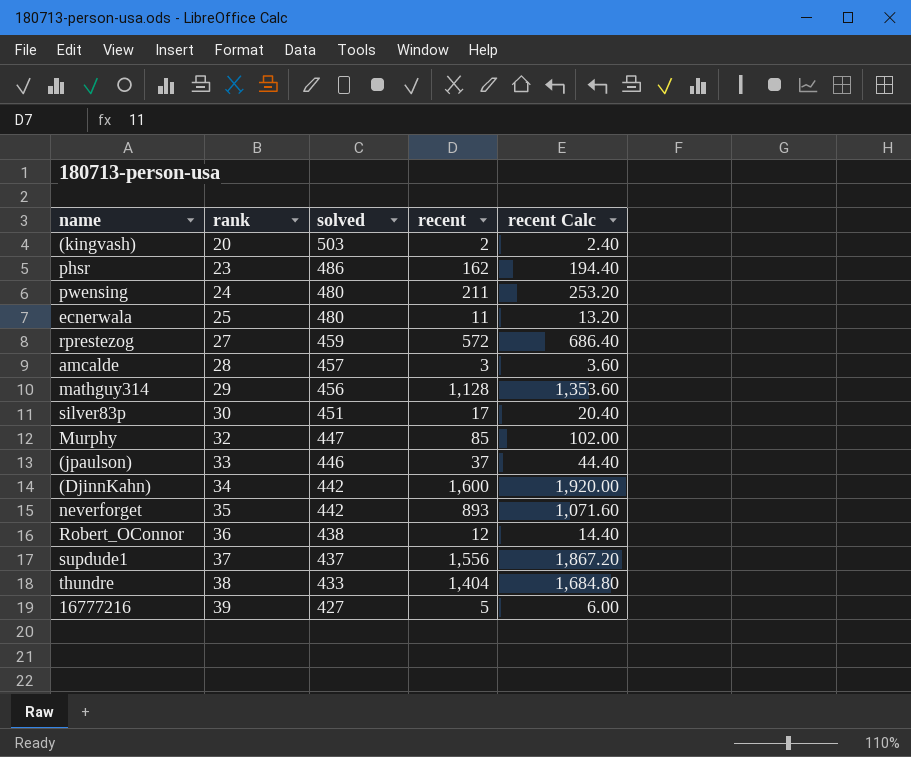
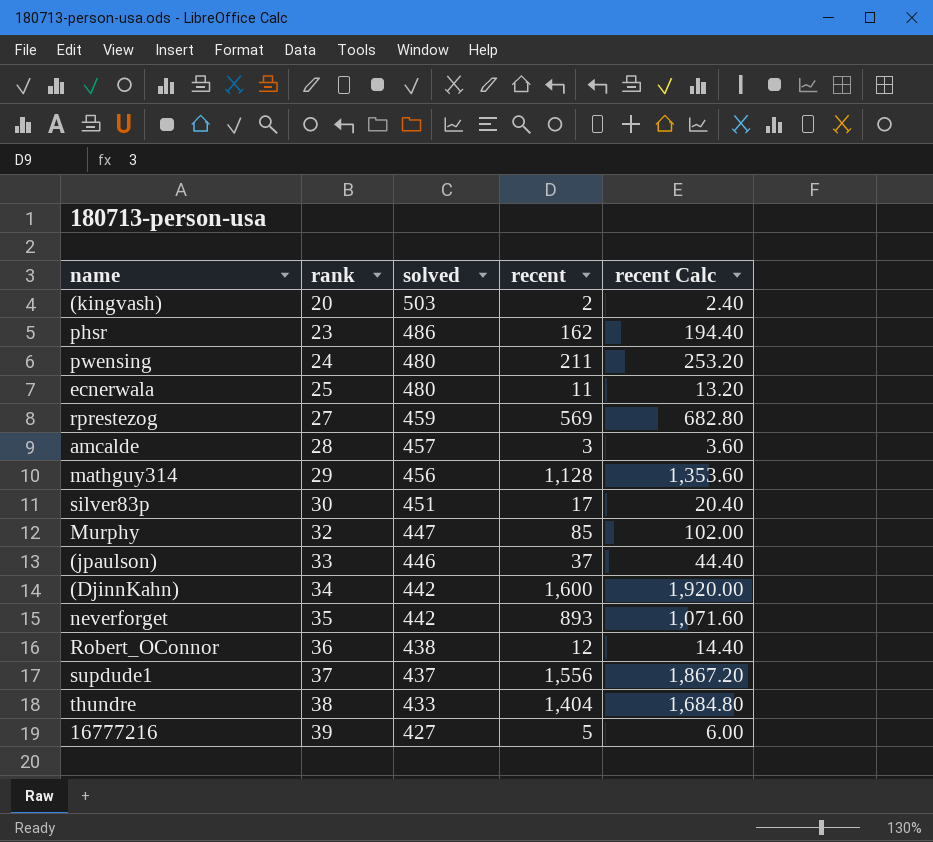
rprestezog | recent: 572 -> 569
rprestezog | recent Calc: 686.40 -> 682.80

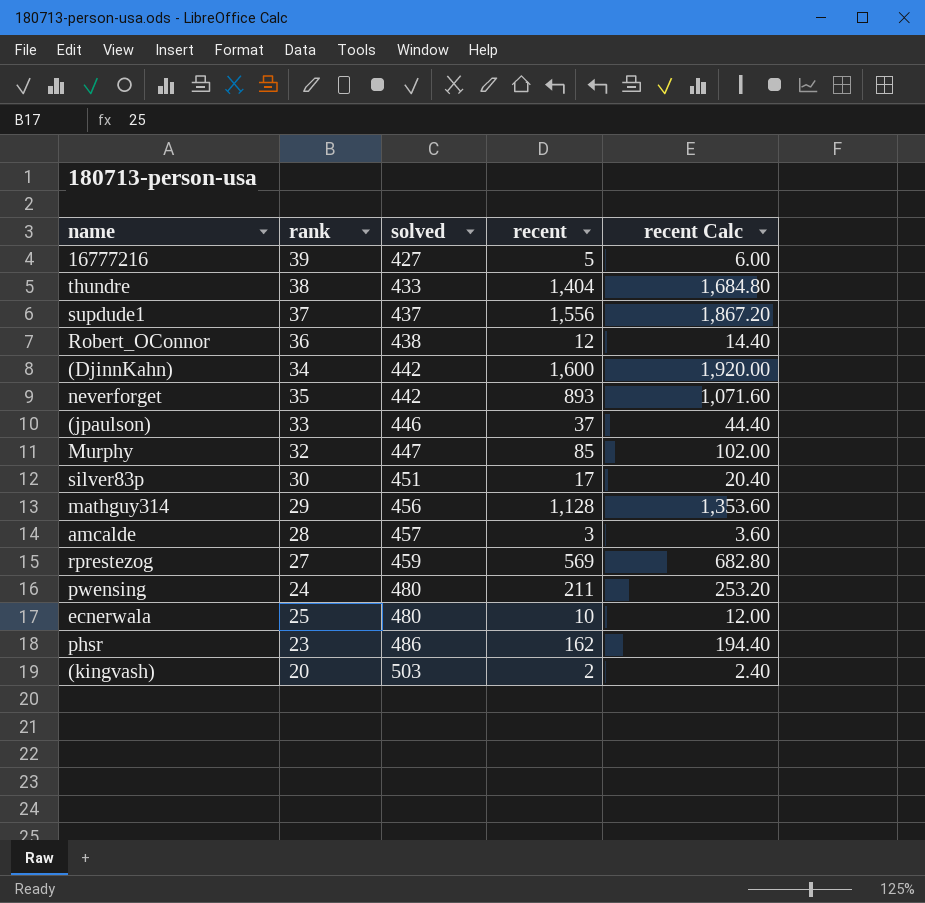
row order: rank ascending -> solved ascending
ecnerwala | recent: 11 -> 10
ecnerwala | recent Calc: 13.20 -> 12.00

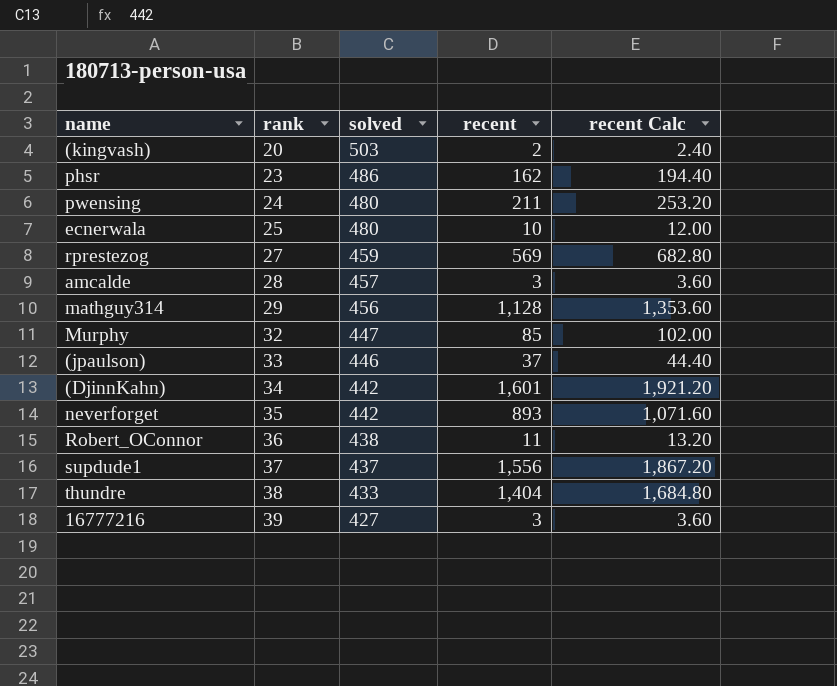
row order: solved ascending -> rank ascending
row silver83p: 30 | 451 | 17 | 20.40 -> none
(DjinnKahn) | recent: 1,600 -> 1,601
(DjinnKahn) | recent Calc: 1,920.00 -> 1,921.20
Robert_OConnor | recent: 12 -> 11
Robert_OConnor | recent Calc: 14.40 -> 13.20
16777216 | recent: 5 -> 3
16777216 | recent Calc: 6.00 -> 3.60

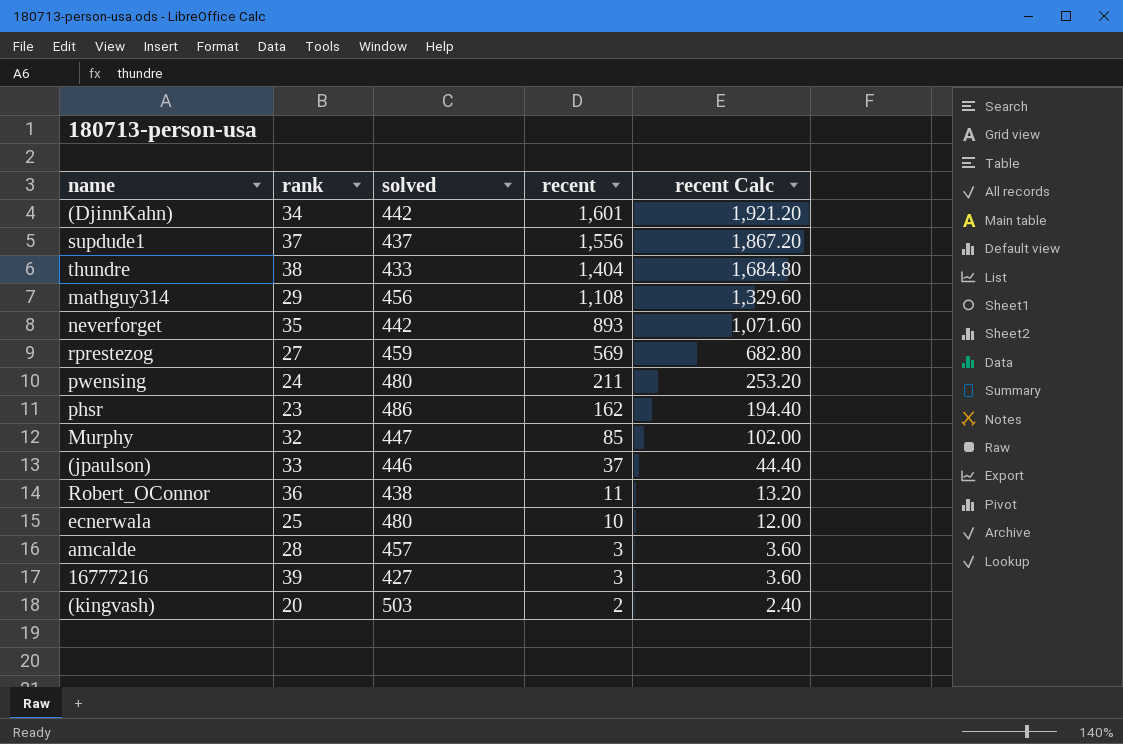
row order: rank ascending -> recent descending
mathguy314 | recent: 1,128 -> 1,108
mathguy314 | recent Calc: 1,353.60 -> 1,329.60

